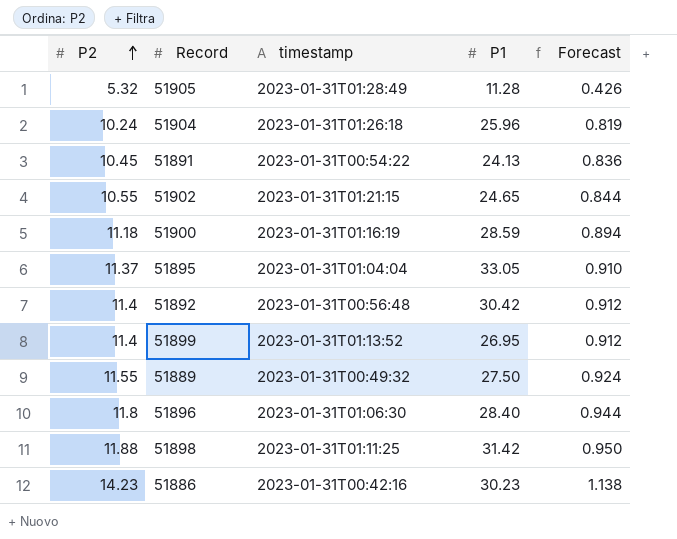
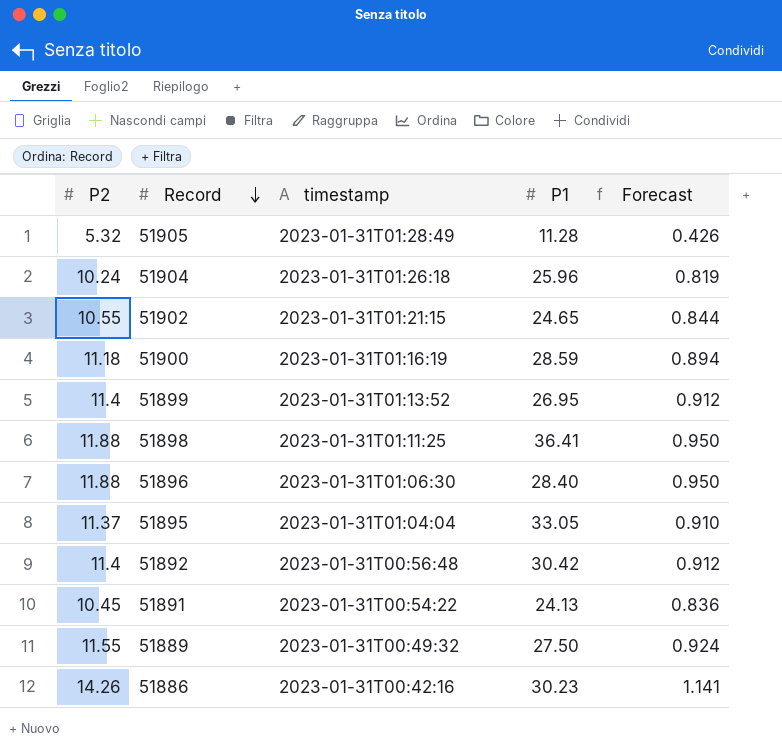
row order: P2 ascending -> Record descending
51898 | P1: 31.42 -> 36.41
51896 | P2: 11.8 -> 11.88
51896 | Forecast: 0.944 -> 0.950
51886 | P2: 14.23 -> 14.26
51886 | Forecast: 1.138 -> 1.141

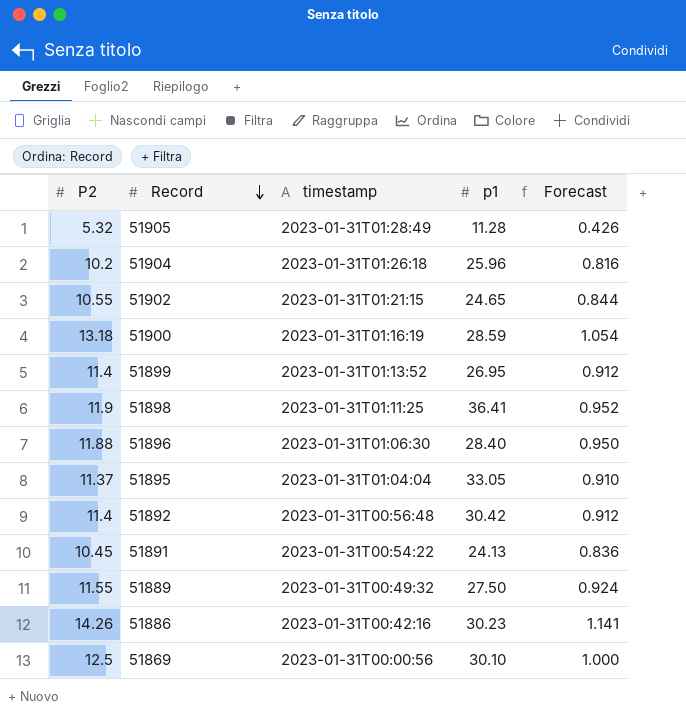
column name: P1 -> p1
51904 | P2: 10.24 -> 10.2
51904 | Forecast: 0.819 -> 0.816
51900 | P2: 11.18 -> 13.18
51900 | Forecast: 0.894 -> 1.054
51898 | P2: 11.88 -> 11.9
51898 | Forecast: 0.950 -> 0.952
row 51869: none -> 12.5 | 2023-01-31T00:00:56 | 30.10 | 1.000

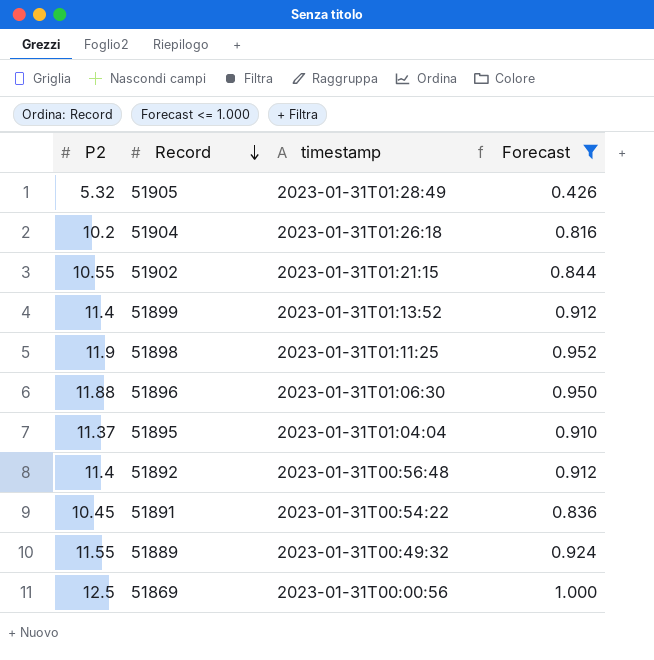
filter: none -> Forecast <= 1.000
column p1 | position: 4 -> none

